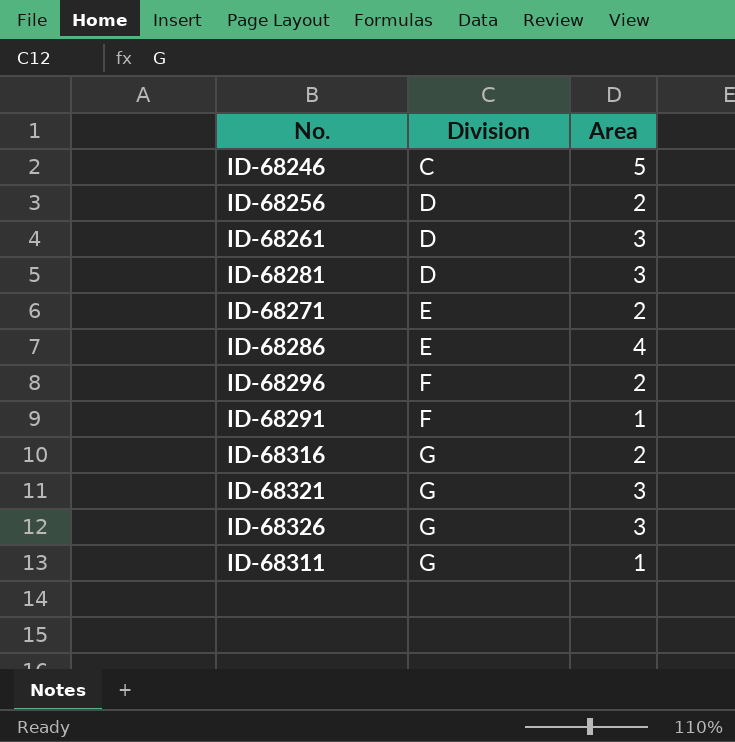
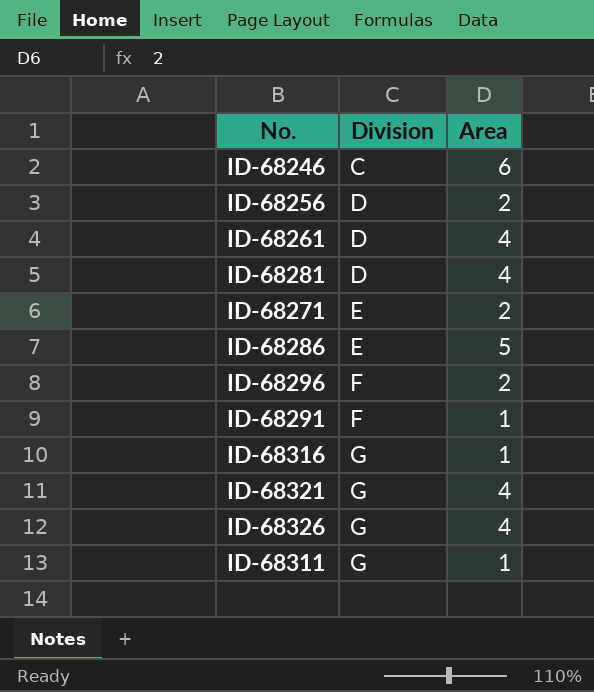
ID-68246 | Area: 5 -> 6
ID-68261 | Area: 3 -> 4
ID-68281 | Area: 3 -> 4
ID-68286 | Area: 4 -> 5
ID-68316 | Area: 2 -> 1
ID-68321 | Area: 3 -> 4
ID-68326 | Area: 3 -> 4

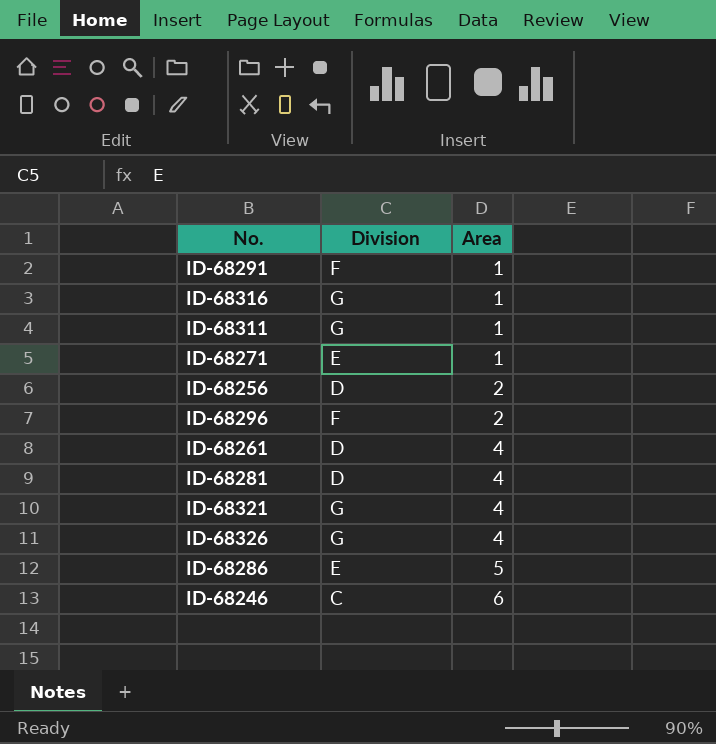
row order: Division ascending -> Area ascending
ID-68271 | Area: 2 -> 1

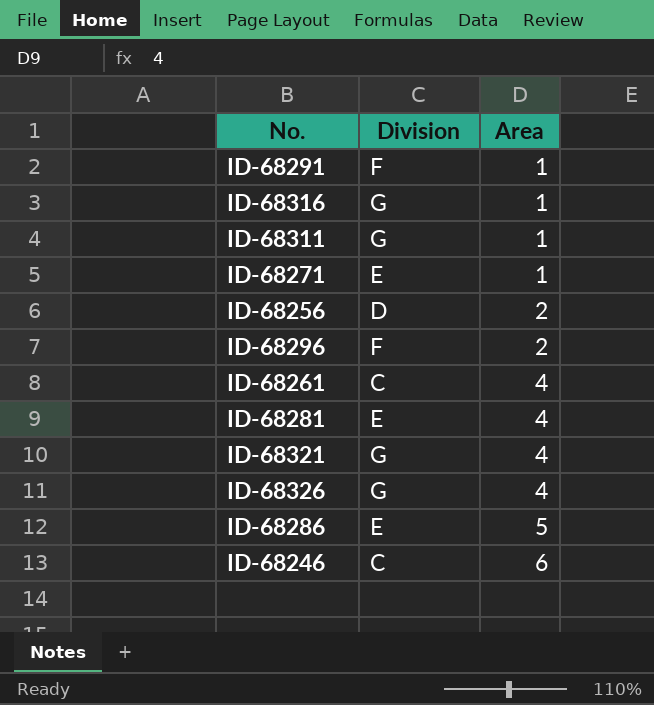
ID-68261 | Division: D -> C
ID-68281 | Division: D -> E

